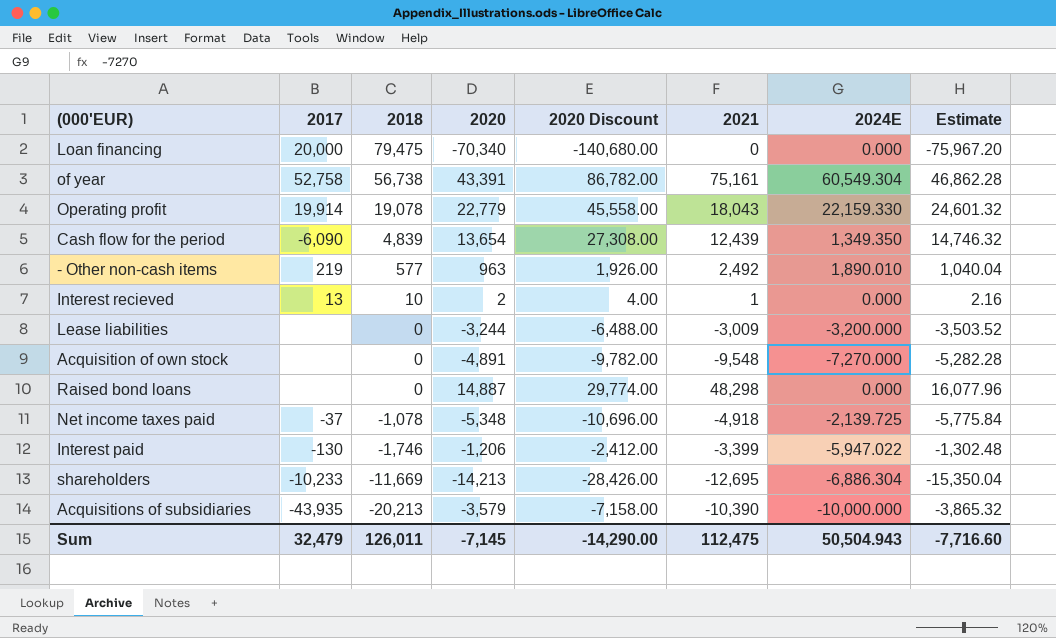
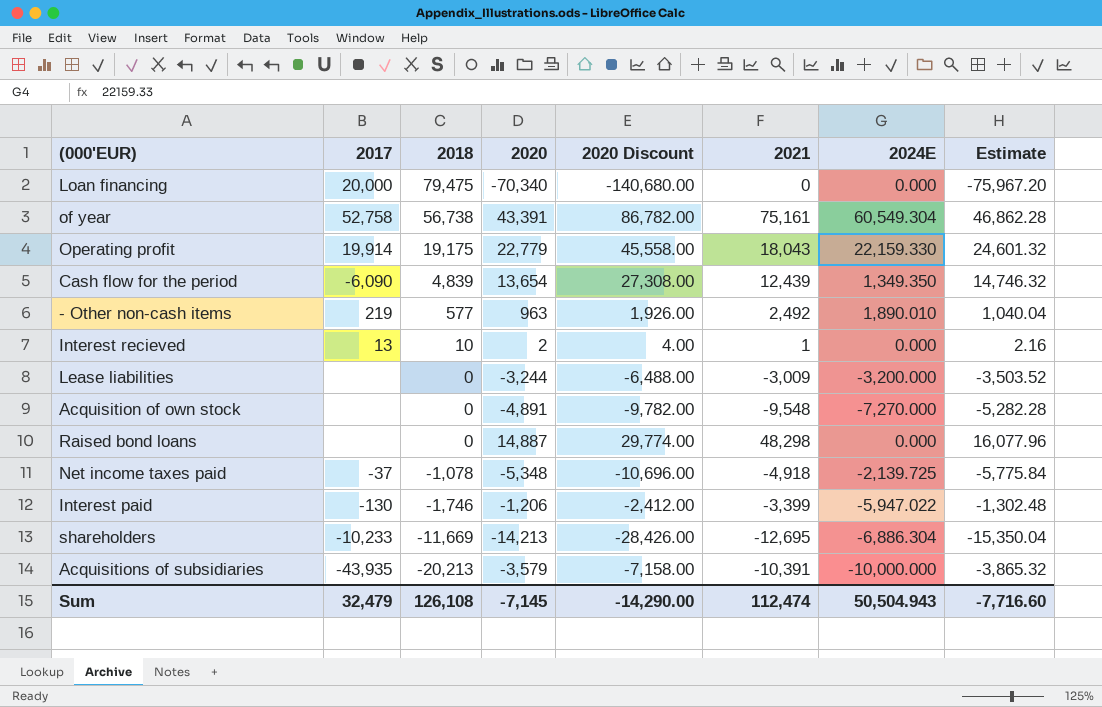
Operating profit | 2018: 19,078 -> 19,175
Acquisitions of subsidiaries | 2021: -10,390 -> -10,391
Sum | 2018: 126,011 -> 126,108
Sum | 2021: 112,475 -> 112,474

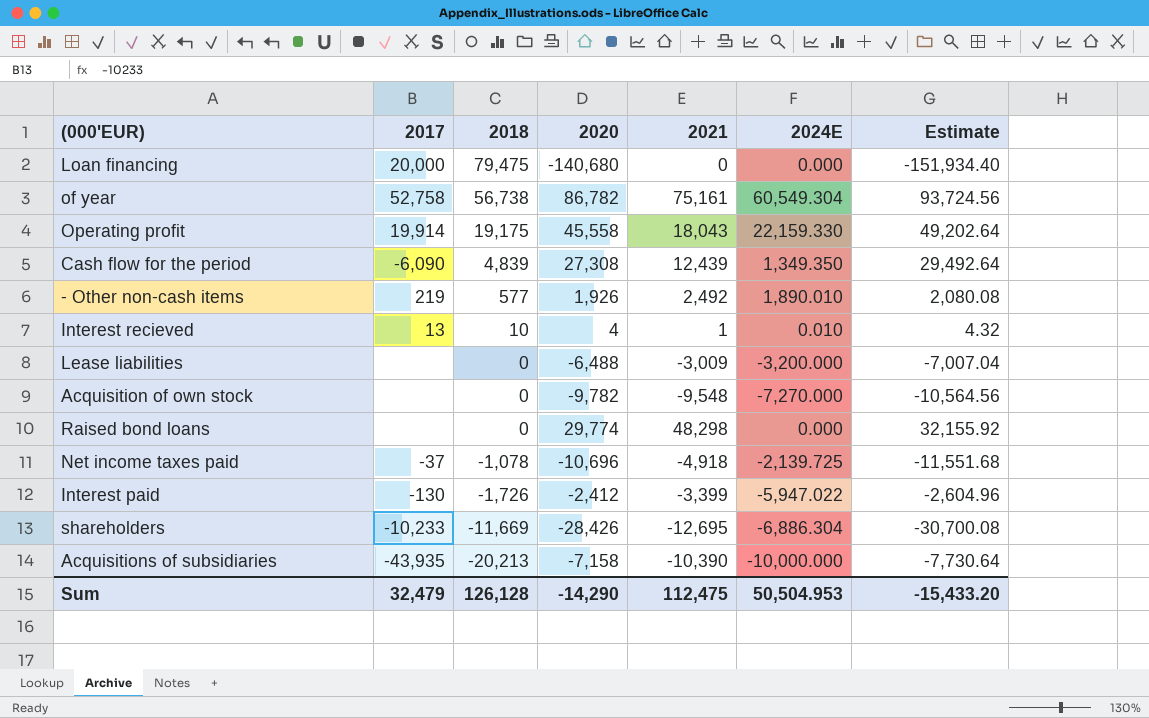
column 2020 Discount | formula: [2020] * 2 -> none
Loan financing | 2020: -70,340 -> -140,680
Loan financing | Estimate: -75,967.20 -> -151,934.40
of year | 2020: 43,391 -> 86,782
of year | Estimate: 46,862.28 -> 93,724.56
Operating profit | 2020: 22,779 -> 45,558
Operating profit | Estimate: 24,601.32 -> 49,202.64
Cash flow for the period | 2020: 13,654 -> 27,308
Cash flow for the period | Estimate: 14,746.32 -> 29,492.64
- Other non-cash items | 2020: 963 -> 1,926
- Other non-cash items | Estimate: 1,040.04 -> 2,080.08
Interest recieved | 2020: 2 -> 4
Interest recieved | 2024E: 0.000 -> 0.010
Interest recieved | Estimate: 2.16 -> 4.32
Lease liabilities | 2020: -3,244 -> -6,488
Lease liabilities | Estimate: -3,503.52 -> -7,007.04
Acquisition of own stock | 2020: -4,891 -> -9,782
Acquisition of own stock | Estimate: -5,282.28 -> -10,564.56
Raised bond loans | 2020: 14,887 -> 29,774
Raised bond loans | Estimate: 16,077.96 -> 32,155.92
Net income taxes paid | 2020: -5,348 -> -10,696
Net income taxes paid | Estimate: -5,775.84 -> -11,551.68
Interest paid | 2018: -1,746 -> -1,726
Interest paid | 2020: -1,206 -> -2,412
Interest paid | Estimate: -1,302.48 -> -2,604.96
shareholders | 2020: -14,213 -> -28,426
shareholders | Estimate: -15,350.04 -> -30,700.08
Acquisitions of subsidiaries | 2020: -3,579 -> -7,158
Acquisitions of subsidiaries | 2021: -10,391 -> -10,390
Acquisitions of subsidiaries | Estimate: -3,865.32 -> -7,730.64
Sum | 2018: 126,108 -> 126,128
Sum | 2020: -7,145 -> -14,290
Sum | 2021: 112,474 -> 112,475
Sum | 2024E: 50,504.943 -> 50,504.953
Sum | Estimate: -7,716.60 -> -15,433.20

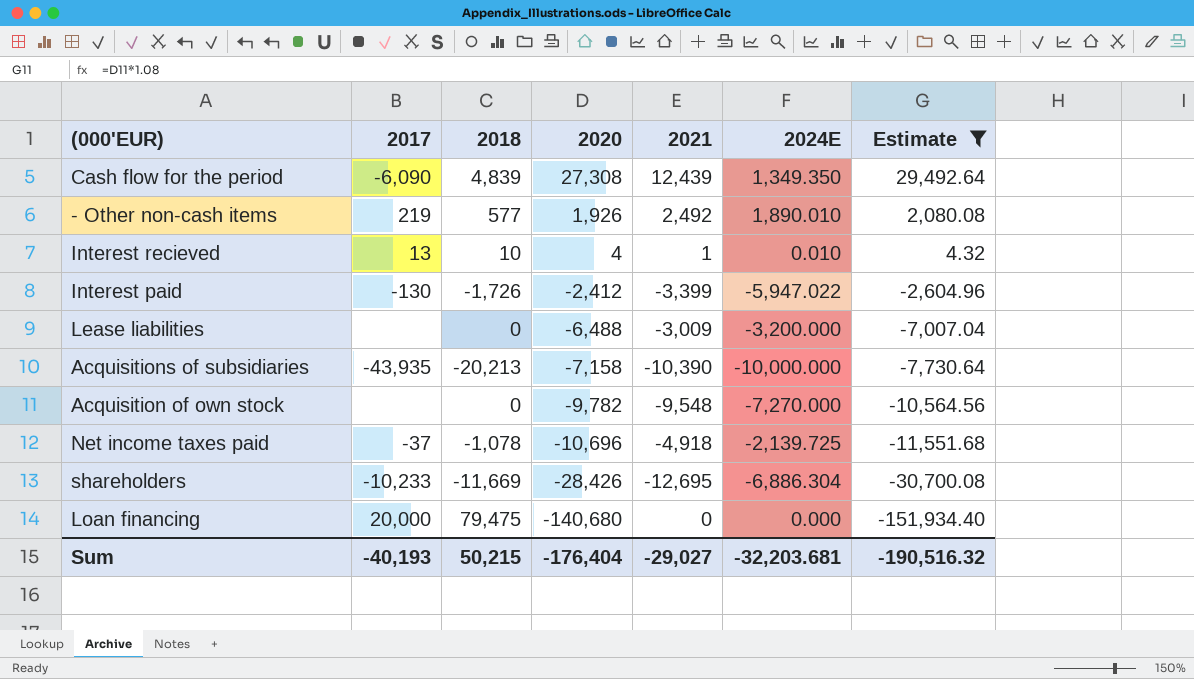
filter: none -> Estimate <= 29,492.64
row order: 2018 descending -> 2020 descending
Sum | 2017: 32,479 -> -40,193
Sum | 2018: 126,128 -> 50,215
Sum | 2020: -14,290 -> -176,404
Sum | 2021: 112,475 -> -29,027
Sum | 2024E: 50,504.953 -> -32,203.681
Sum | Estimate: -15,433.20 -> -190,516.32

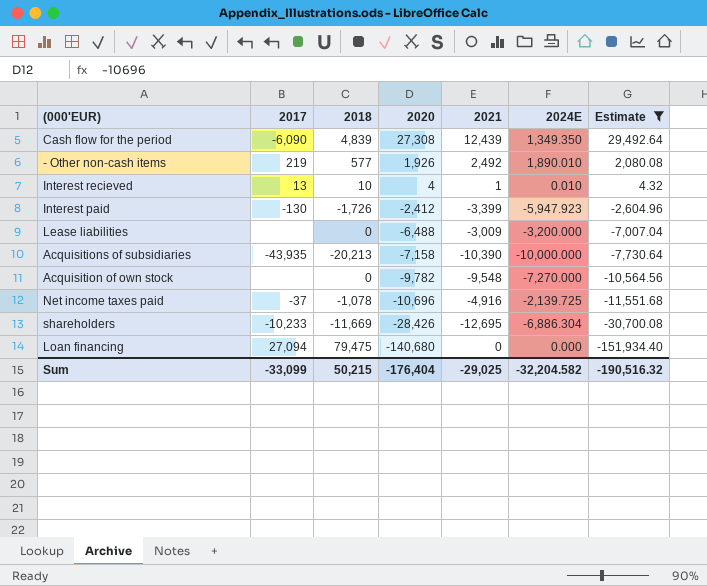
Interest paid | 2024E: -5,947.022 -> -5,947.923
Net income taxes paid | 2021: -4,918 -> -4,916
Loan financing | 2017: 20,000 -> 27,094
Sum | 2017: -40,193 -> -33,099
Sum | 2021: -29,027 -> -29,025
Sum | 2024E: -32,203.681 -> -32,204.582

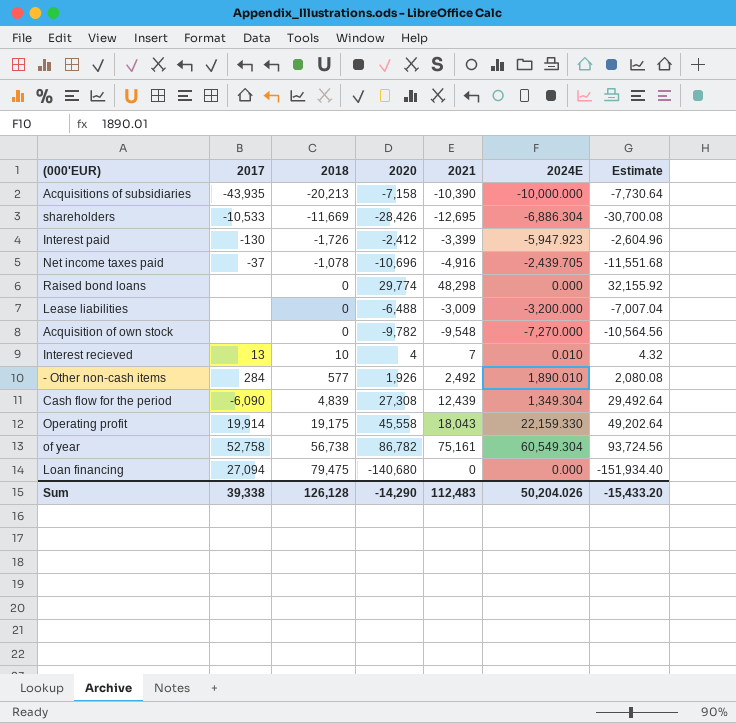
filter: Estimate <= 29,492.64 -> none
row order: 2020 descending -> 2018 ascending
shareholders | 2017: -10,233 -> -10,533
Net income taxes paid | 2024E: -2,139.725 -> -2,439.705
Interest recieved | 2021: 1 -> 7
- Other non-cash items | 2017: 219 -> 284
Cash flow for the period | 2024E: 1,349.350 -> 1,349.304
Sum | 2017: -33,099 -> 39,338
Sum | 2018: 50,215 -> 126,128
Sum | 2020: -176,404 -> -14,290
Sum | 2021: -29,025 -> 112,483
Sum | 2024E: -32,204.582 -> 50,204.026
Sum | Estimate: -190,516.32 -> -15,433.20

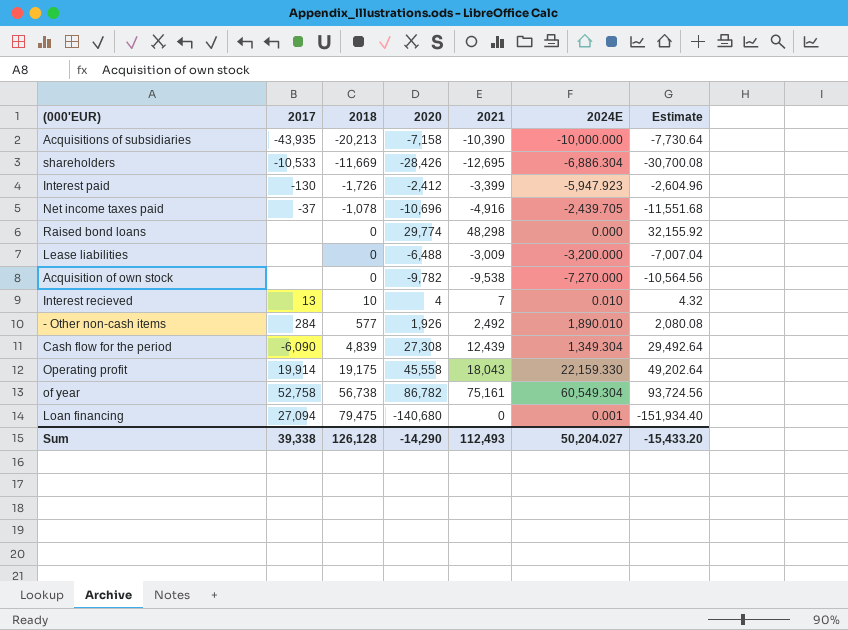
Acquisition of own stock | 2021: -9,548 -> -9,538
Loan financing | 2024E: 0.000 -> 0.001
Sum | 2021: 112,483 -> 112,493
Sum | 2024E: 50,204.026 -> 50,204.027

